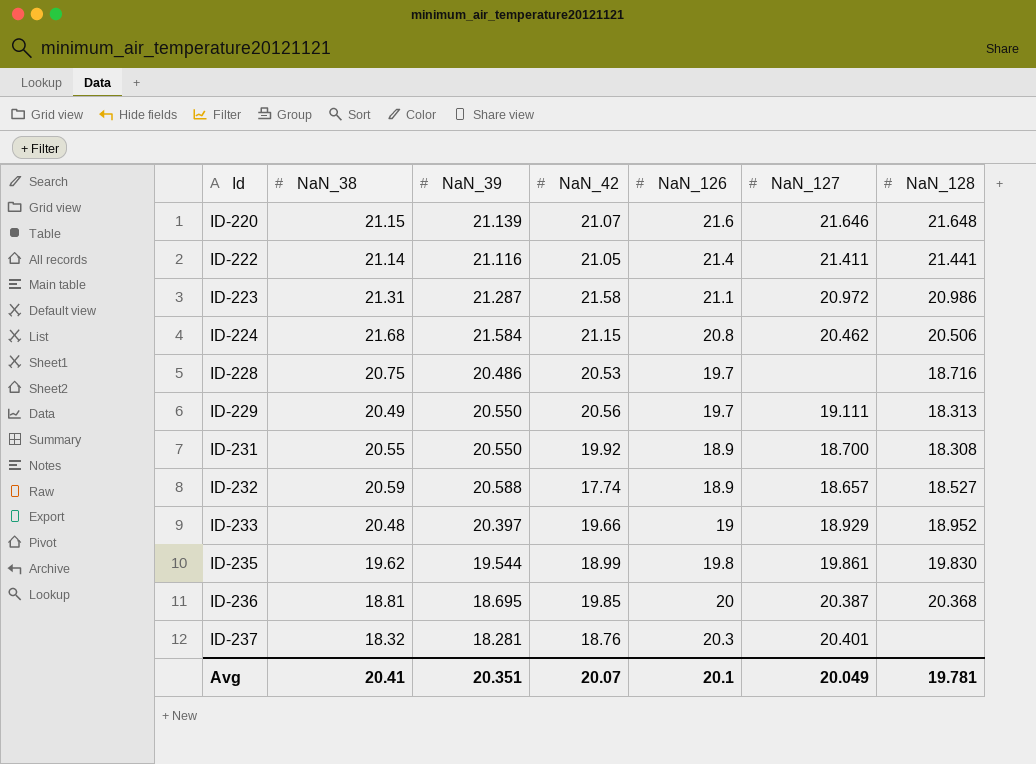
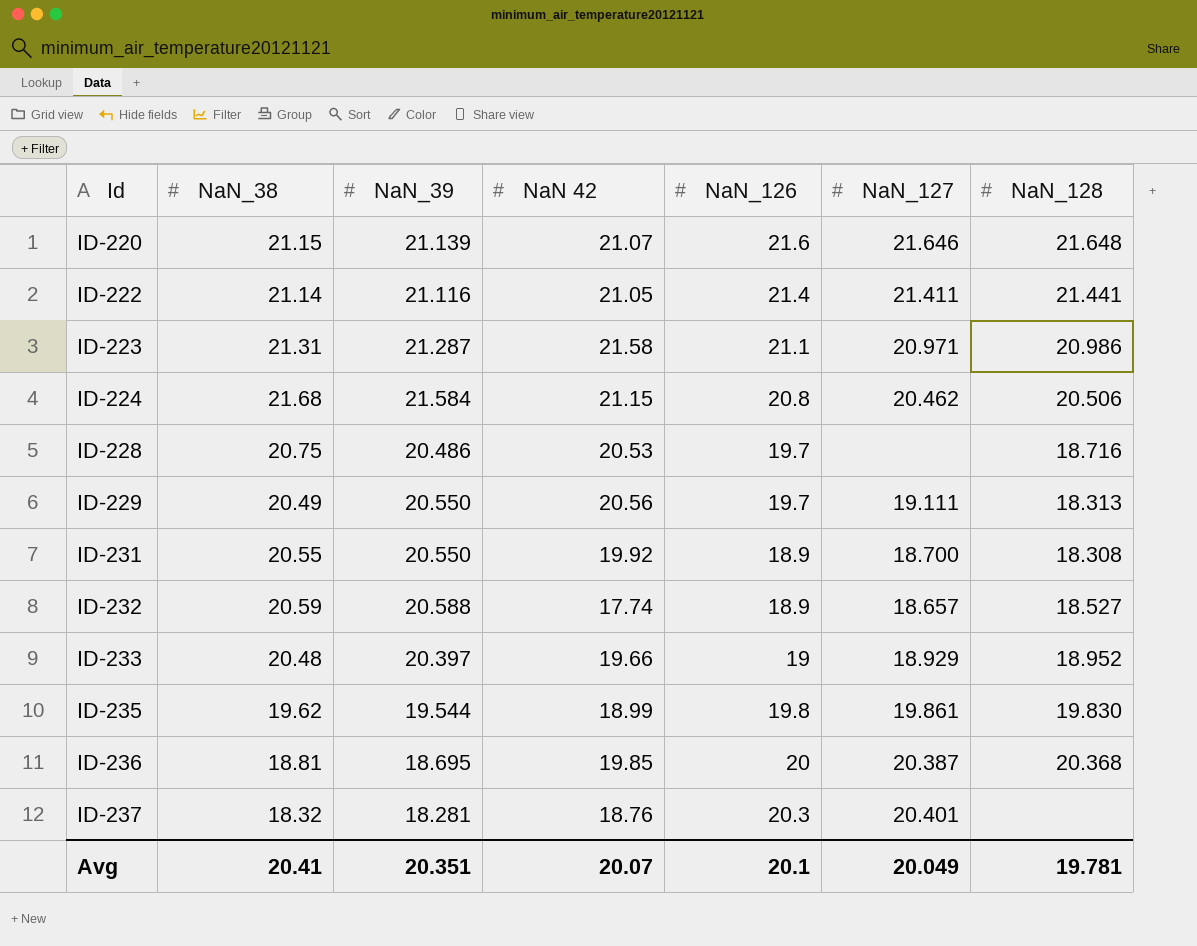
column name: NaN_42 -> NaN 42
ID-223 | NaN_127: 20.972 -> 20.971

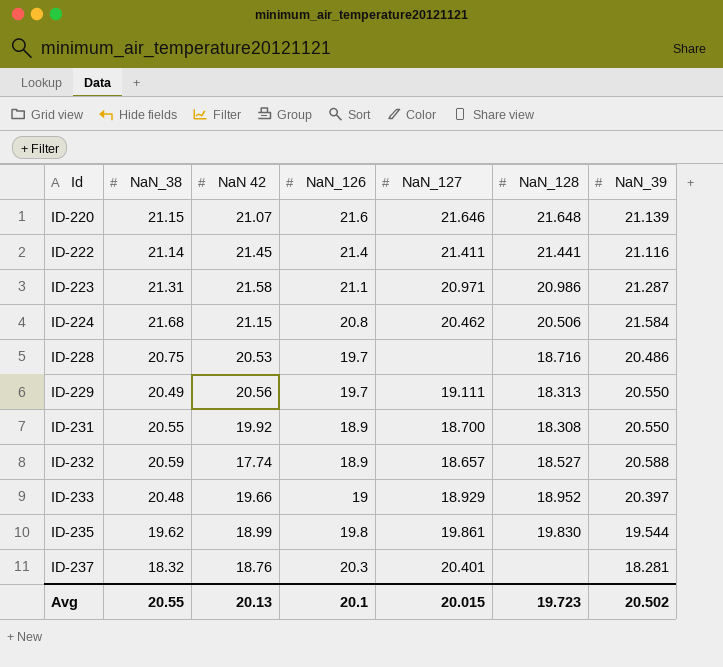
column NaN_39 | position: 3 -> 7
row ID-236: 18.81 | 18.695 | 19.85 | 20 | 20.387 | 20.368 -> none
ID-222 | NaN 42: 21.05 -> 21.45
Avg | NaN_38: 20.41 -> 20.55
Avg | NaN 42: 20.07 -> 20.13
Avg | NaN_127: 20.049 -> 20.015
Avg | NaN_128: 19.781 -> 19.723
Avg | NaN_39: 20.351 -> 20.502

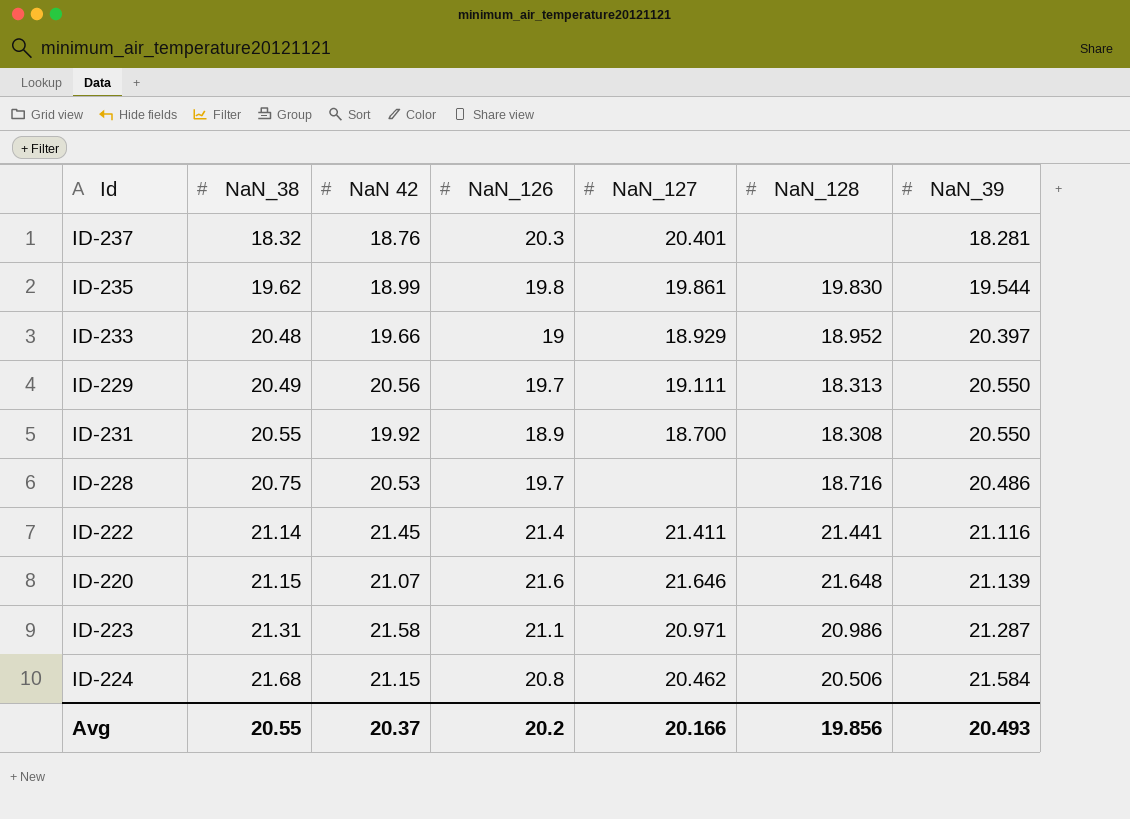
row order: Id ascending -> NaN_38 ascending
row ID-232: 20.59 | 17.74 | 18.9 | 18.657 | 18.527 | 20.588 -> none
Avg | NaN 42: 20.13 -> 20.37
Avg | NaN_126: 20.1 -> 20.2
Avg | NaN_127: 20.015 -> 20.166
Avg | NaN_128: 19.723 -> 19.856
Avg | NaN_39: 20.502 -> 20.493

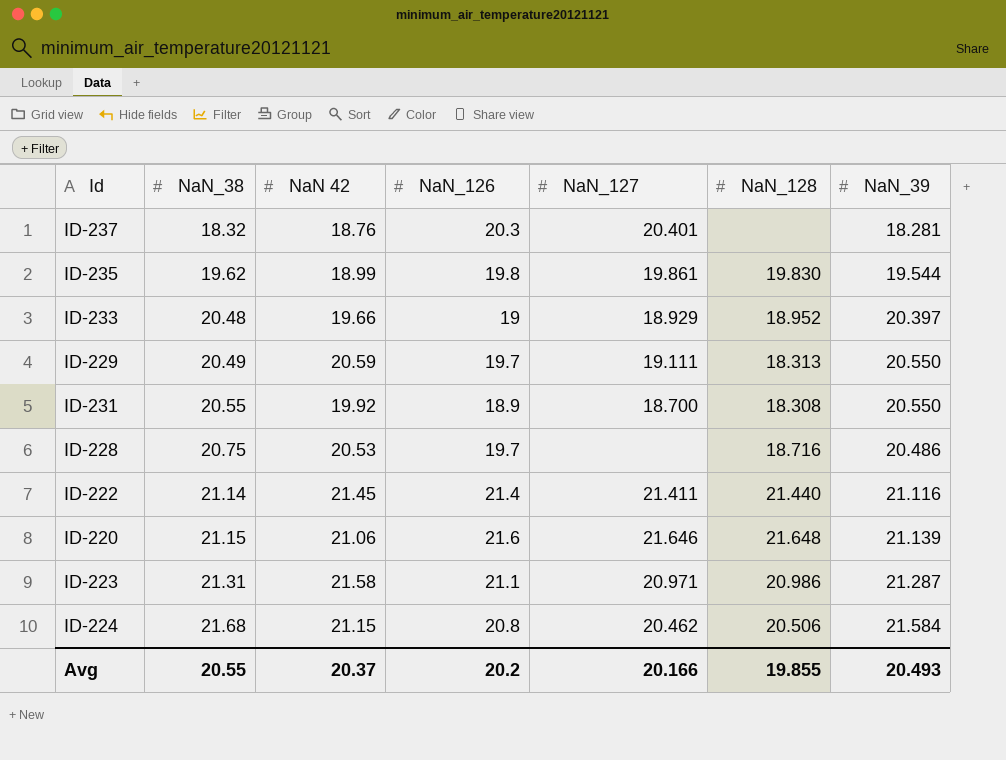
ID-229 | NaN 42: 20.56 -> 20.59
ID-222 | NaN_128: 21.441 -> 21.440
ID-220 | NaN 42: 21.07 -> 21.06
Avg | NaN_128: 19.856 -> 19.855

